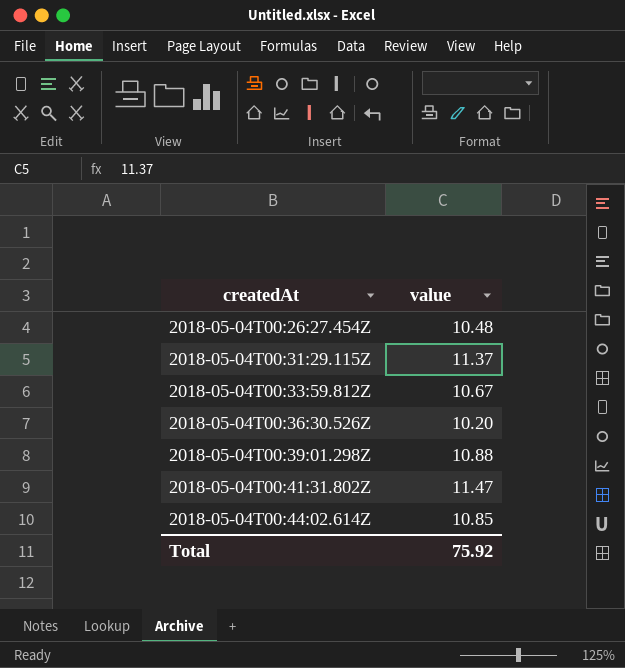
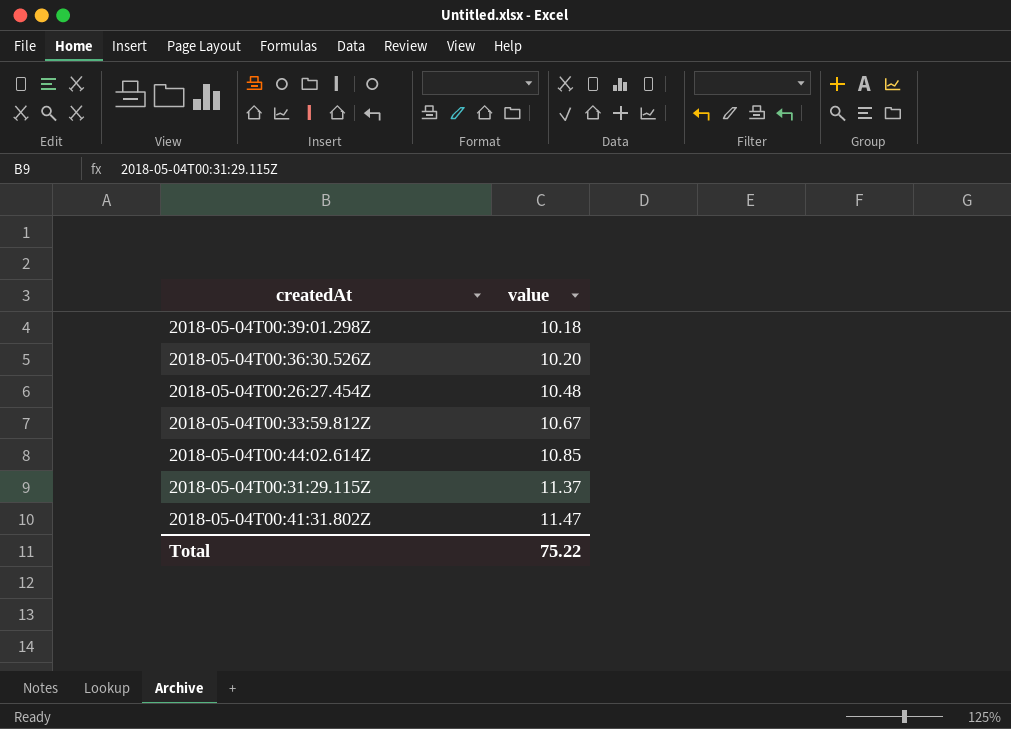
row order: createdAt ascending -> value ascending
2018-05-04T00:39:01.298Z | value: 10.88 -> 10.18
Total | value: 75.92 -> 75.22

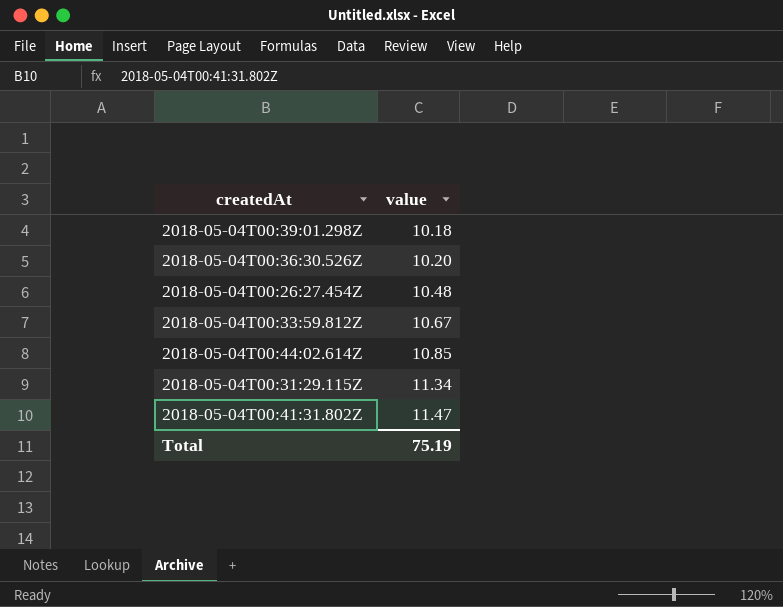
2018-05-04T00:31:29.115Z | value: 11.37 -> 11.34
Total | value: 75.22 -> 75.19

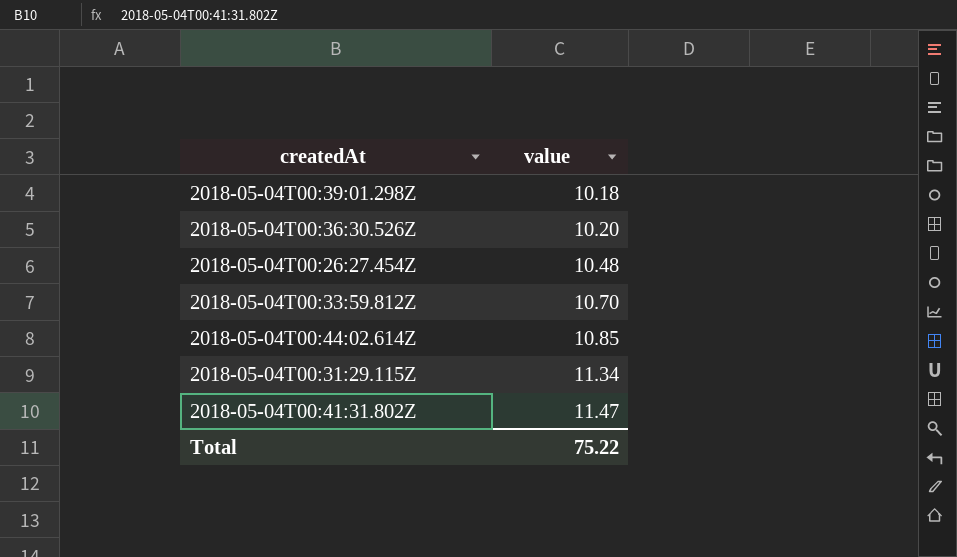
2018-05-04T00:33:59.812Z | value: 10.67 -> 10.70
Total | value: 75.19 -> 75.22

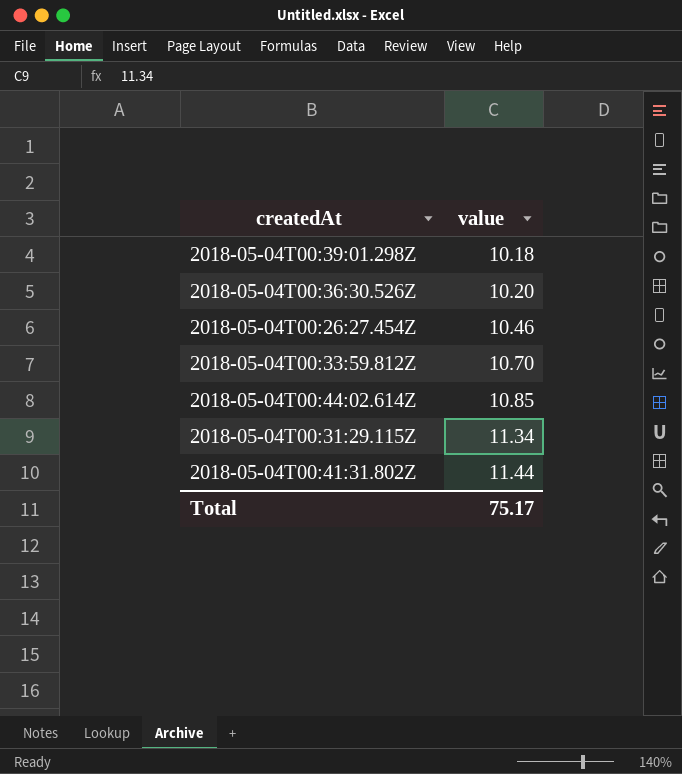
2018-05-04T00:26:27.454Z | value: 10.48 -> 10.46
2018-05-04T00:41:31.802Z | value: 11.47 -> 11.44
Total | value: 75.22 -> 75.17

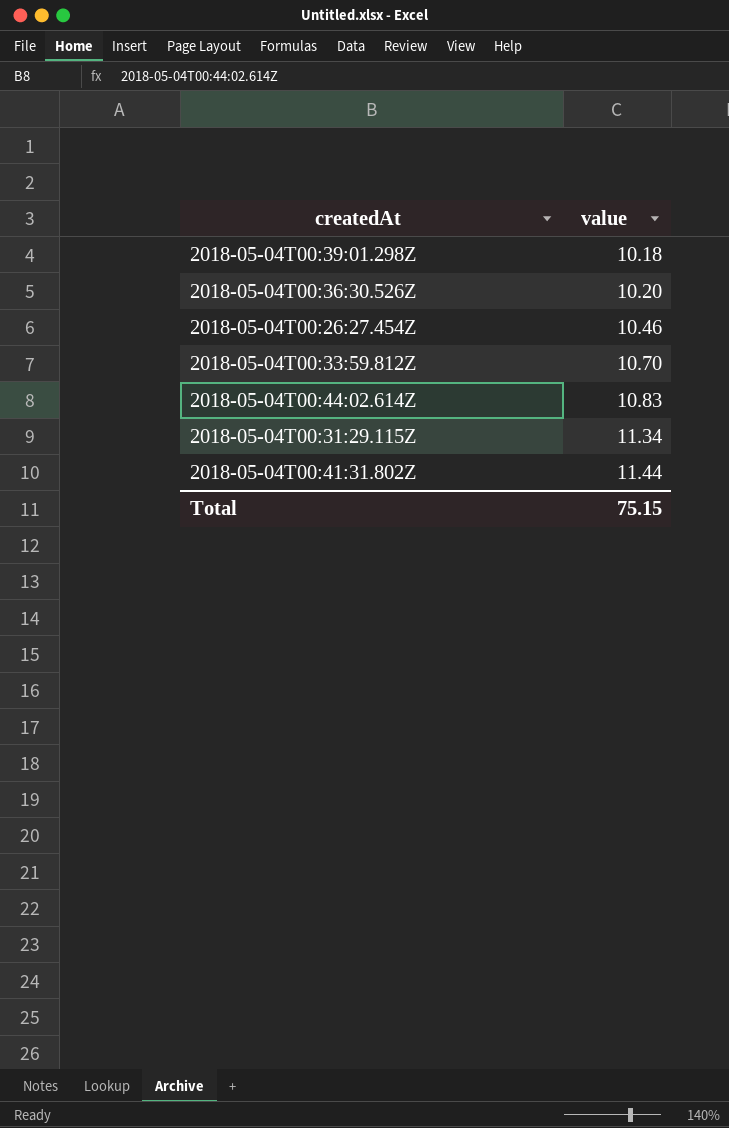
2018-05-04T00:44:02.614Z | value: 10.85 -> 10.83
Total | value: 75.17 -> 75.15

